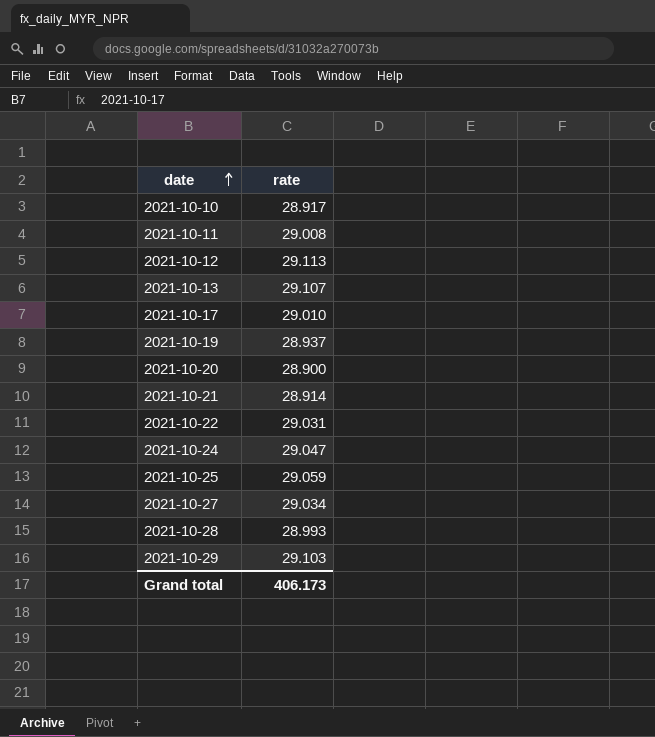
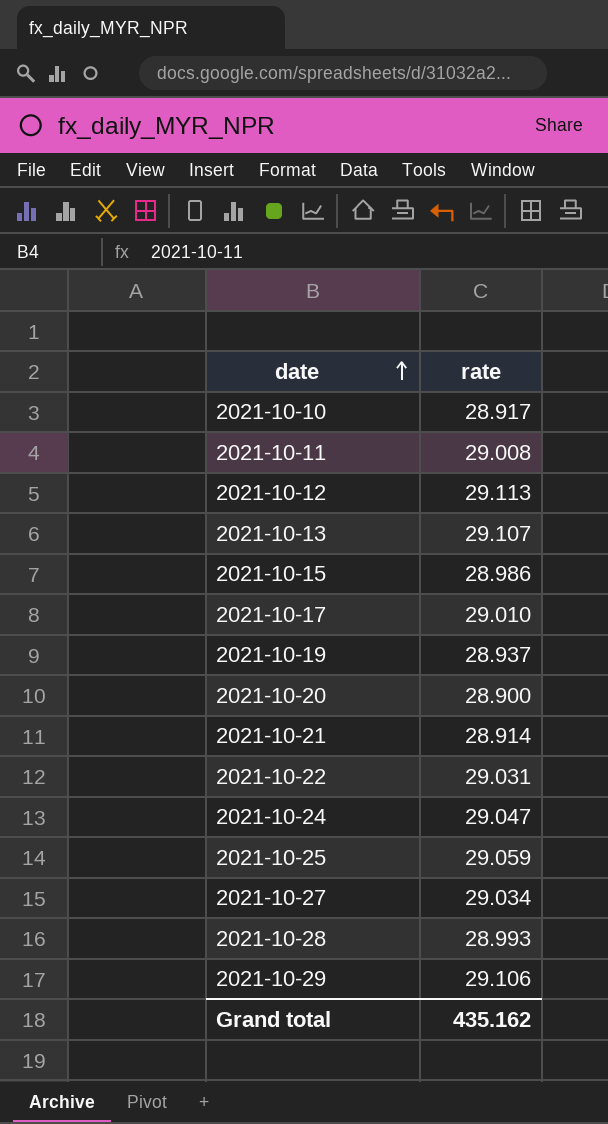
row 2021-10-15: none -> 28.986
2021-10-29 | rate: 29.103 -> 29.106
Grand total | rate: 406.173 -> 435.162

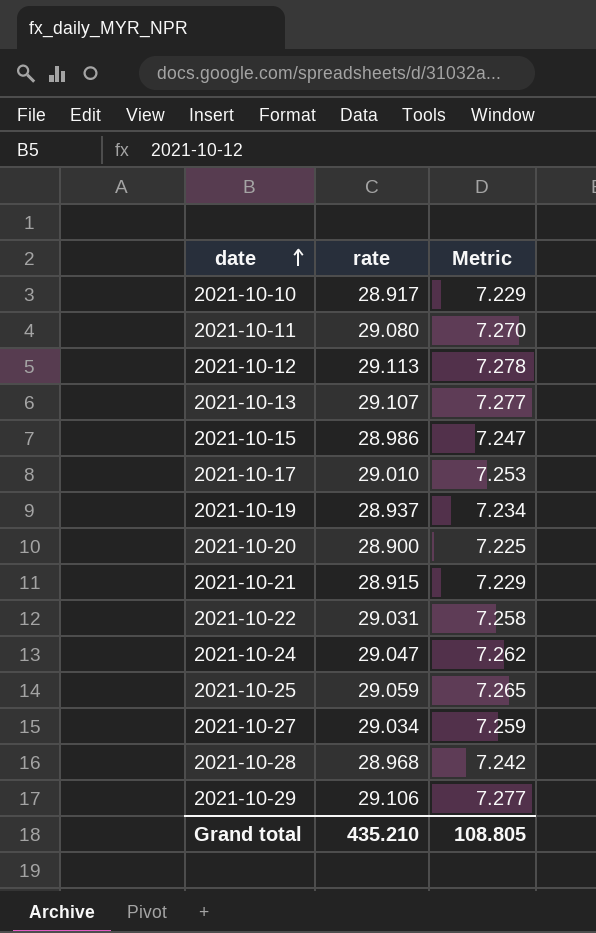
column Metric | formula: none -> [rate] * 0.25
2021-10-11 | rate: 29.008 -> 29.080
2021-10-21 | rate: 28.914 -> 28.915
2021-10-28 | rate: 28.993 -> 28.968
Grand total | rate: 435.162 -> 435.210

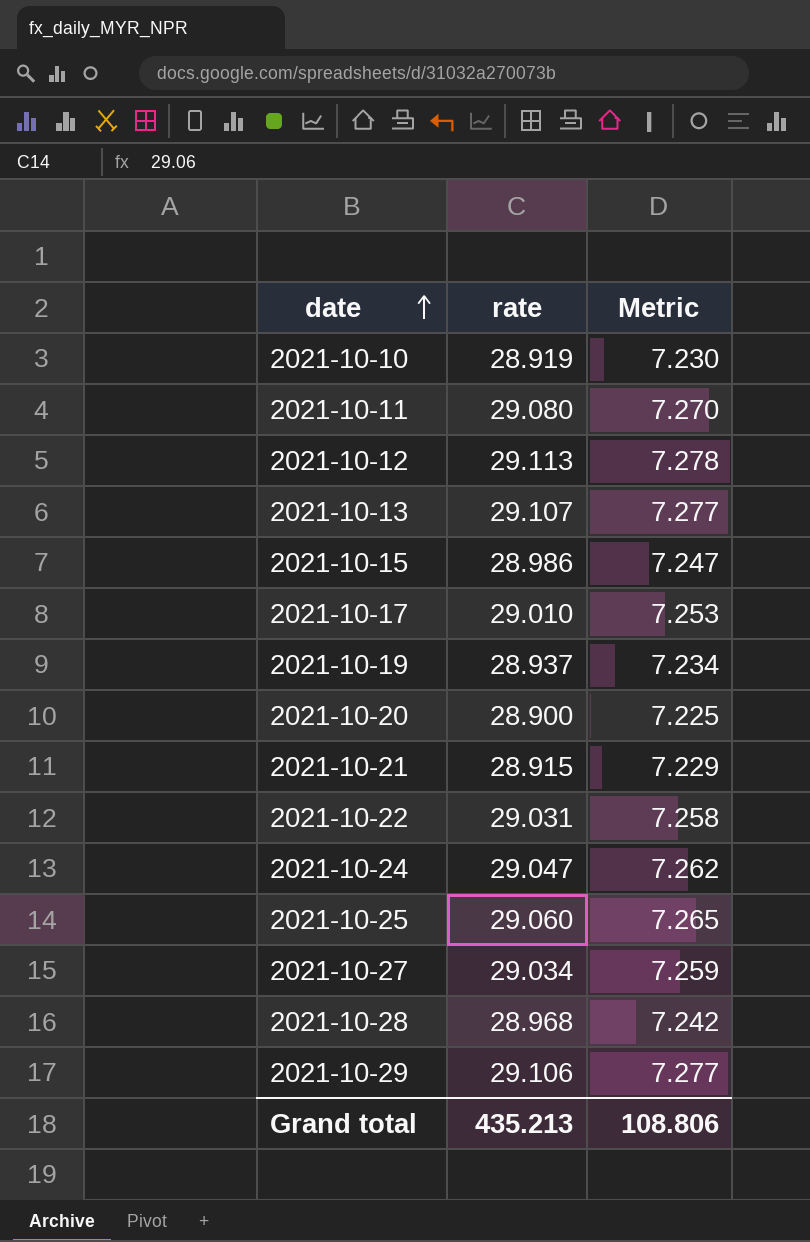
2021-10-10 | rate: 28.917 -> 28.919
2021-10-10 | Metric: 7.229 -> 7.230
2021-10-25 | rate: 29.059 -> 29.060
Grand total | rate: 435.210 -> 435.213
Grand total | Metric: 108.805 -> 108.806

